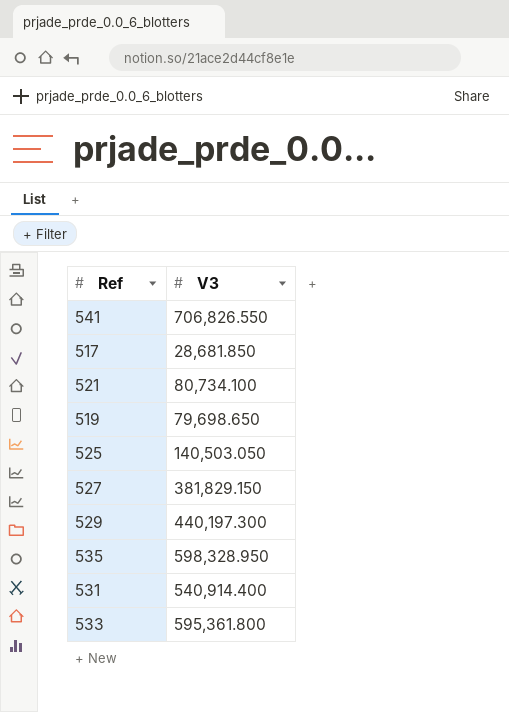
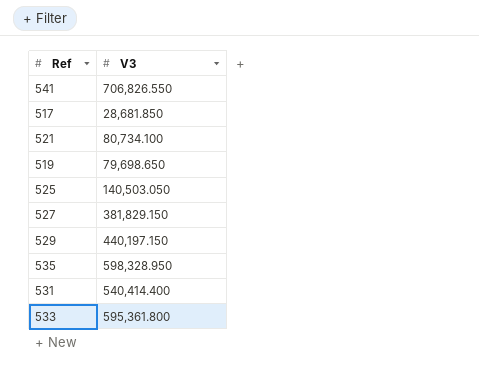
529 | V3: 440,197.300 -> 440,197.150
531 | V3: 540,914.400 -> 540,414.400

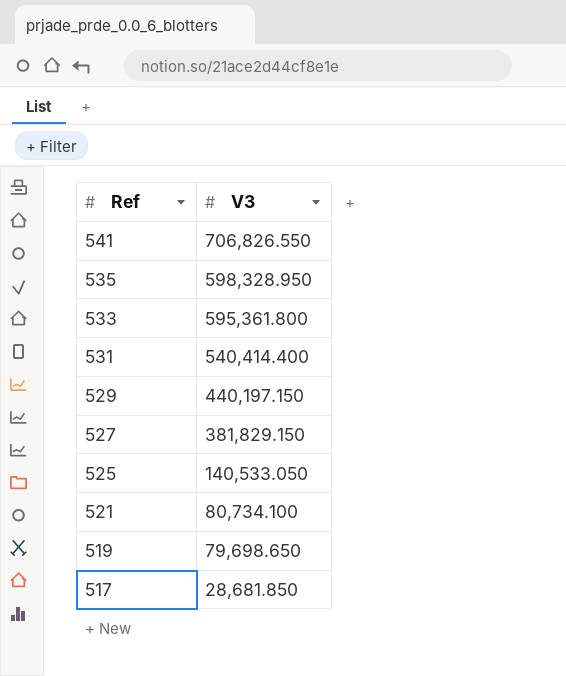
row order: none -> Ref descending
525 | V3: 140,503.050 -> 140,533.050

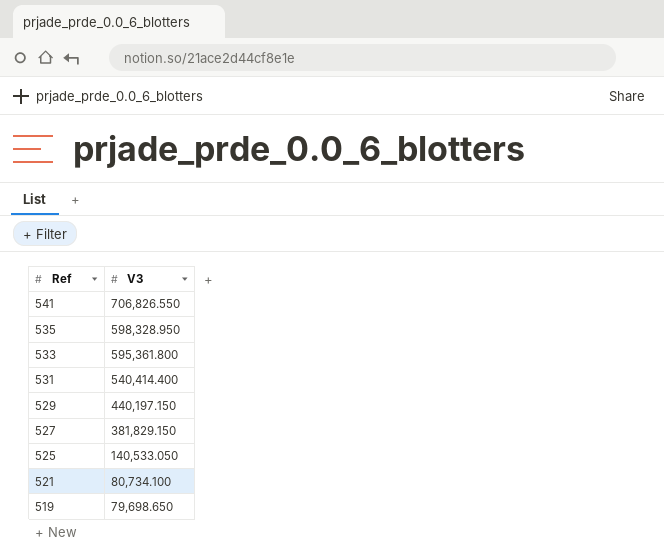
row 517: 28,681.850 -> none

